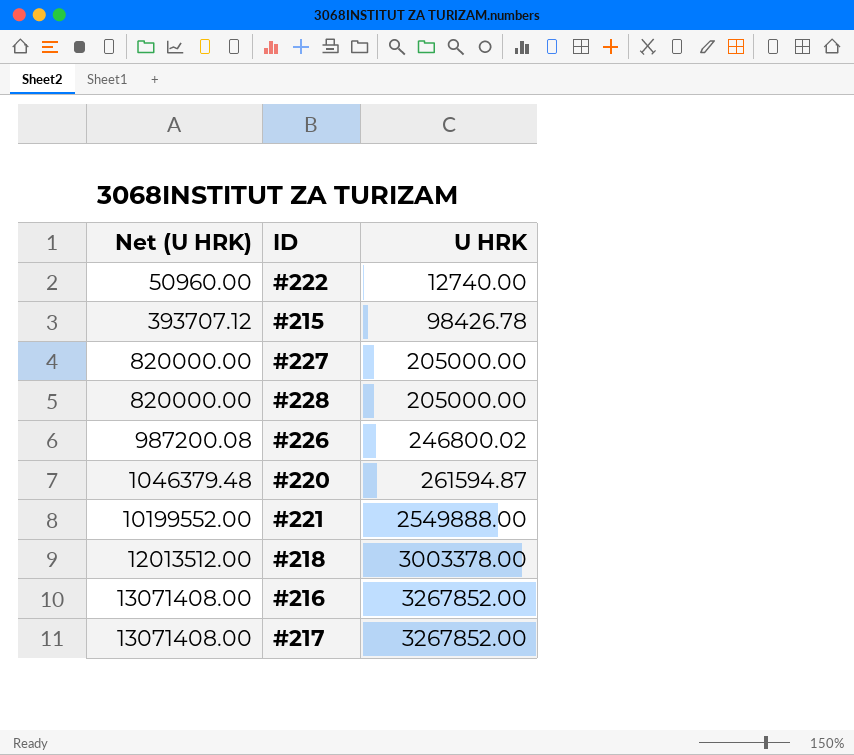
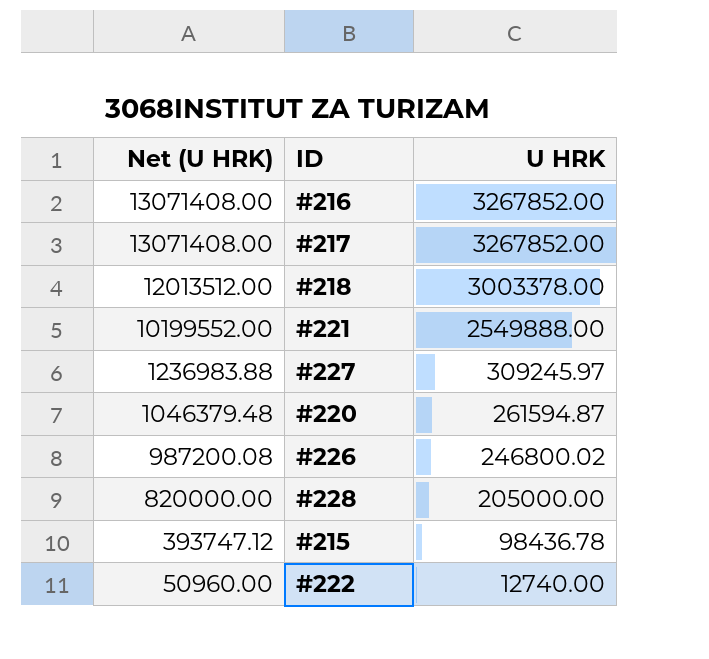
row order: Net (U HRK) ascending -> Net (U HRK) descending
#227 | Net (U HRK): 820000.00 -> 1236983.88
#227 | U HRK: 205000.00 -> 309245.97
#215 | Net (U HRK): 393707.12 -> 393747.12
#215 | U HRK: 98426.78 -> 98436.78

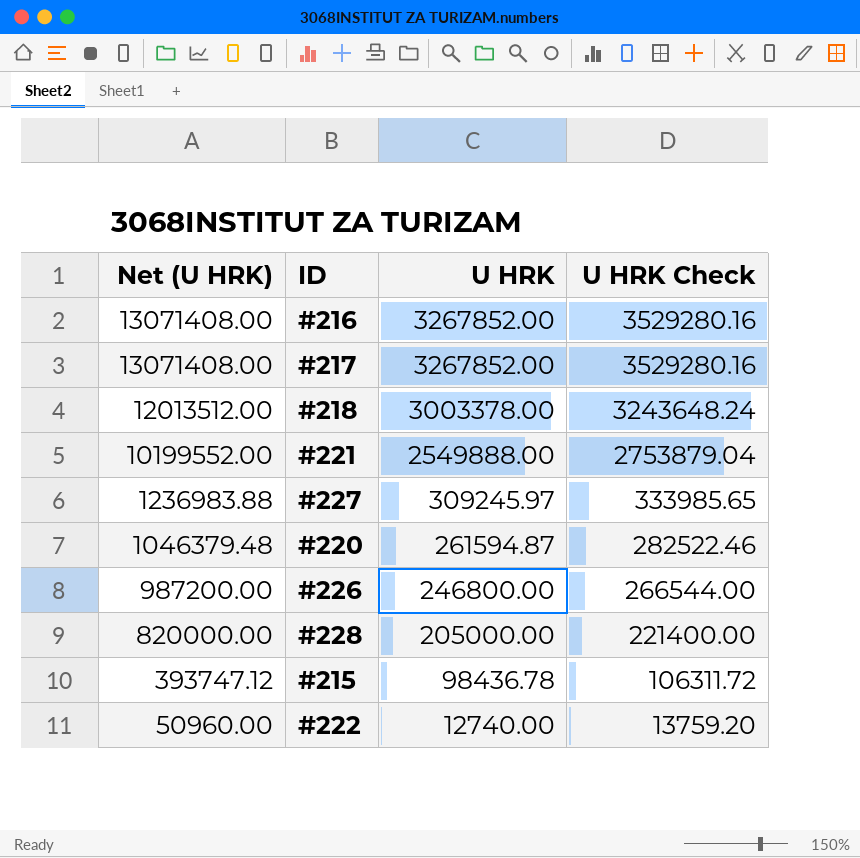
column U HRK Check | formula: none -> [U HRK] * 1.08
#226 | Net (U HRK): 987200.08 -> 987200.00
#226 | U HRK: 246800.02 -> 246800.00

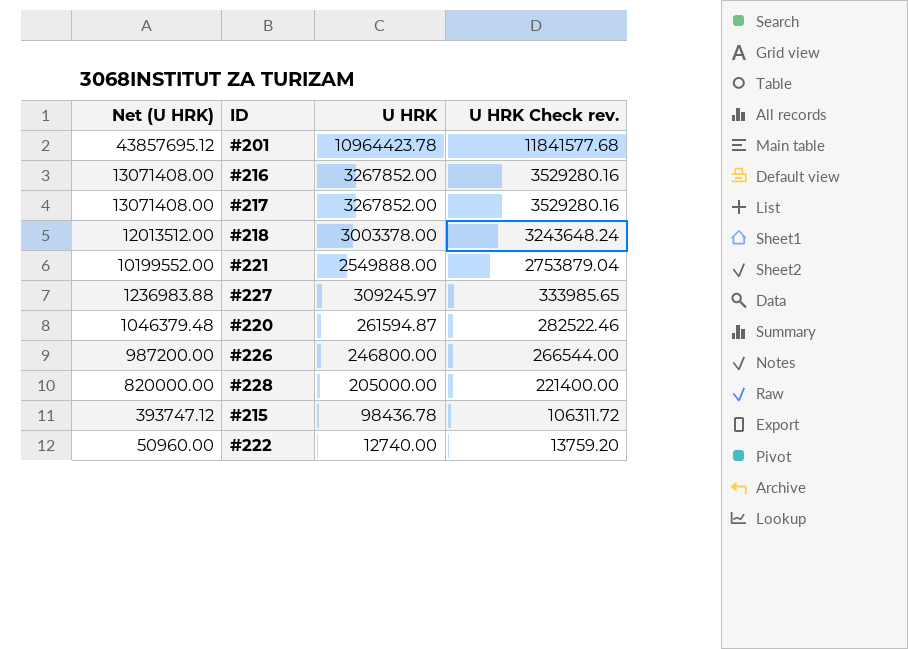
column name: U HRK Check -> U HRK Check rev.
row #201: none -> 43857695.12 | 10964423.78 | 11841577.68

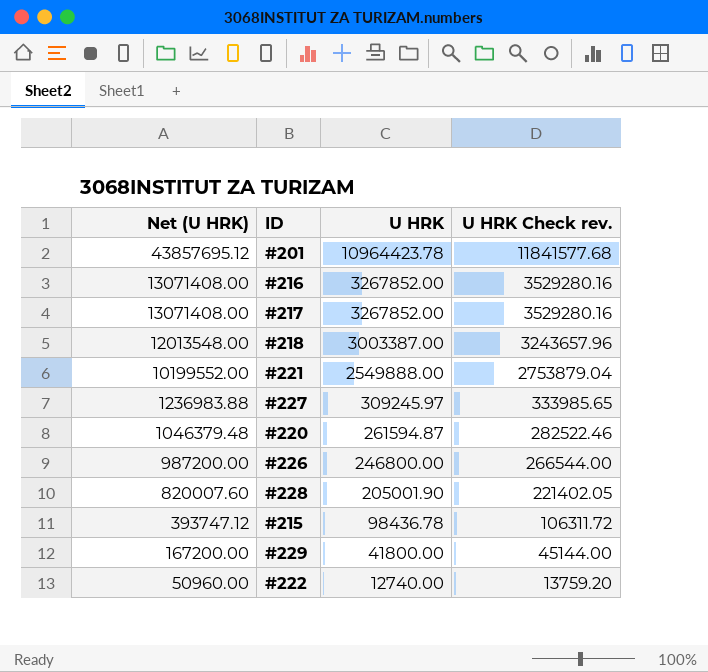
#218 | Net (U HRK): 12013512.00 -> 12013548.00
#218 | U HRK: 3003378.00 -> 3003387.00
#218 | U HRK Check rev.: 3243648.24 -> 3243657.96
#228 | Net (U HRK): 820000.00 -> 820007.60
#228 | U HRK: 205000.00 -> 205001.90
#228 | U HRK Check rev.: 221400.00 -> 221402.05
row #229: none -> 167200.00 | 41800.00 | 45144.00

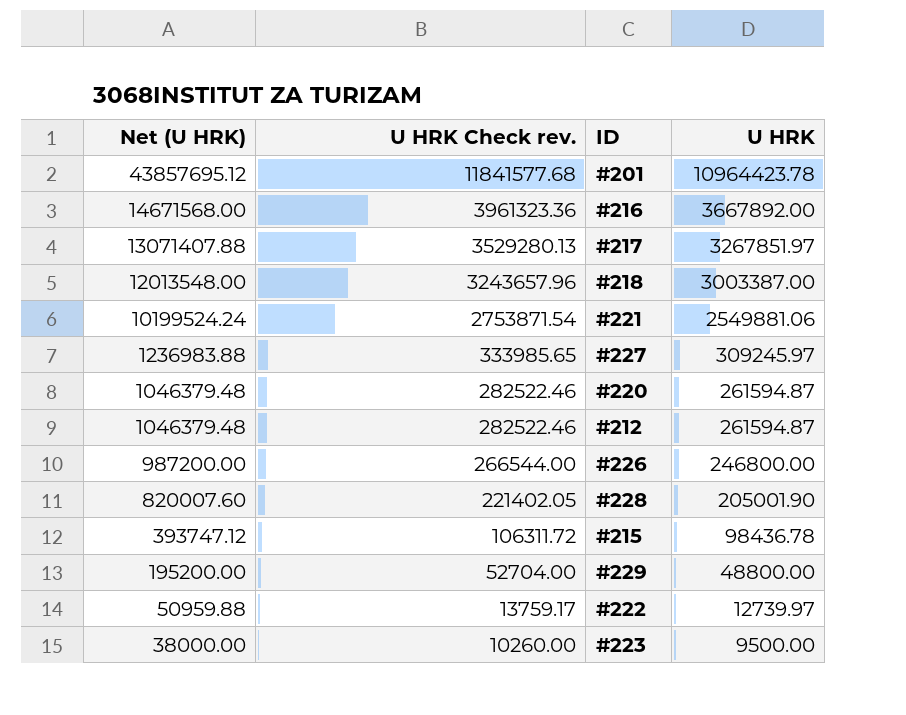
column U HRK Check rev. | position: 4 -> 2
#216 | Net (U HRK): 13071408.00 -> 14671568.00
#216 | U HRK Check rev.: 3529280.16 -> 3961323.36
#216 | U HRK: 3267852.00 -> 3667892.00
#217 | Net (U HRK): 13071408.00 -> 13071407.88
#217 | U HRK Check rev.: 3529280.16 -> 3529280.13
#217 | U HRK: 3267852.00 -> 3267851.97
#221 | Net (U HRK): 10199552.00 -> 10199524.24
#221 | U HRK Check rev.: 2753879.04 -> 2753871.54
#221 | U HRK: 2549888.00 -> 2549881.06
row #212: none -> 1046379.48 | 282522.46 | 261594.87
#229 | Net (U HRK): 167200.00 -> 195200.00
#229 | U HRK Check rev.: 45144.00 -> 52704.00
#229 | U HRK: 41800.00 -> 48800.00
#222 | Net (U HRK): 50960.00 -> 50959.88
#222 | U HRK Check rev.: 13759.20 -> 13759.17
#222 | U HRK: 12740.00 -> 12739.97
row #223: none -> 38000.00 | 10260.00 | 9500.00

